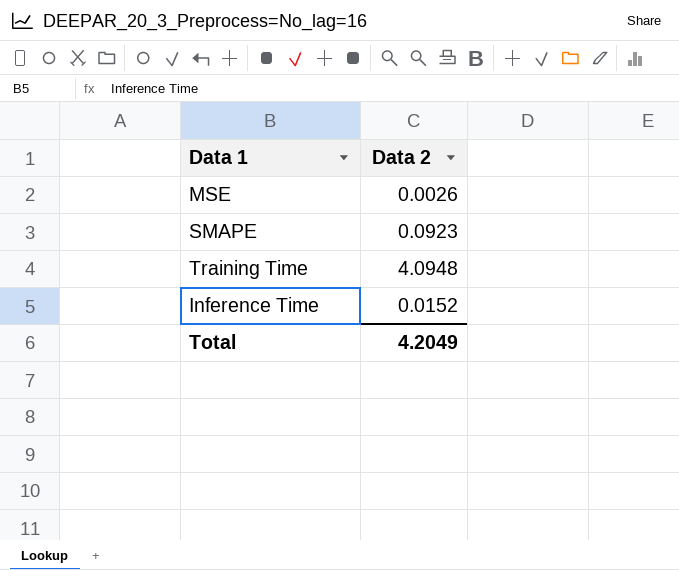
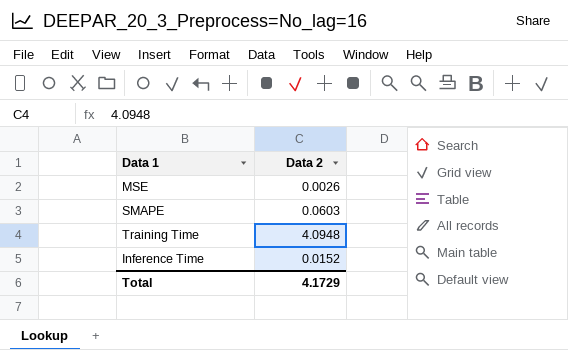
SMAPE | Data 2: 0.0923 -> 0.0603
Total | Data 2: 4.2049 -> 4.1729

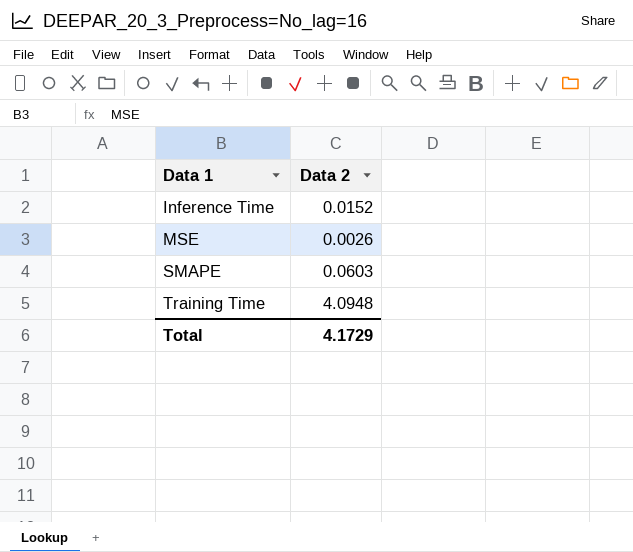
row order: none -> Data 1 ascending

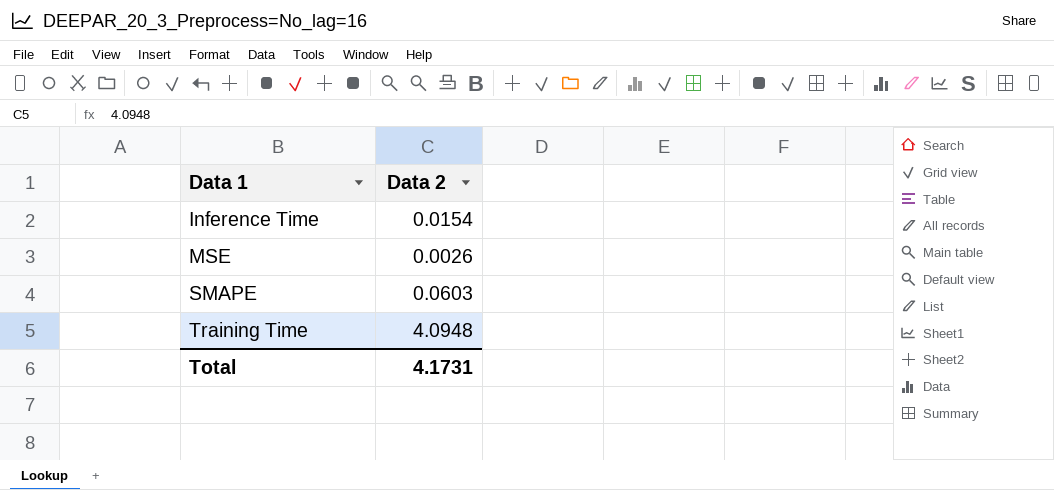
Inference Time | Data 2: 0.0152 -> 0.0154
Total | Data 2: 4.1729 -> 4.1731

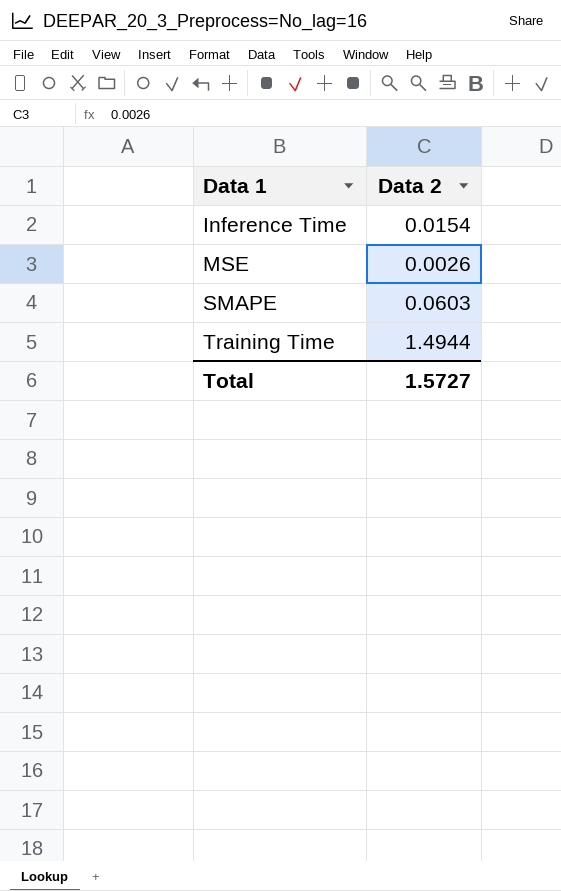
Training Time | Data 2: 4.0948 -> 1.4944
Total | Data 2: 4.1731 -> 1.5727

